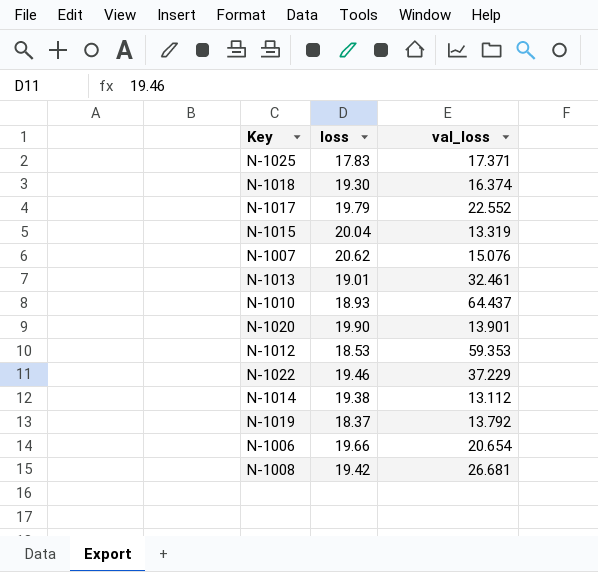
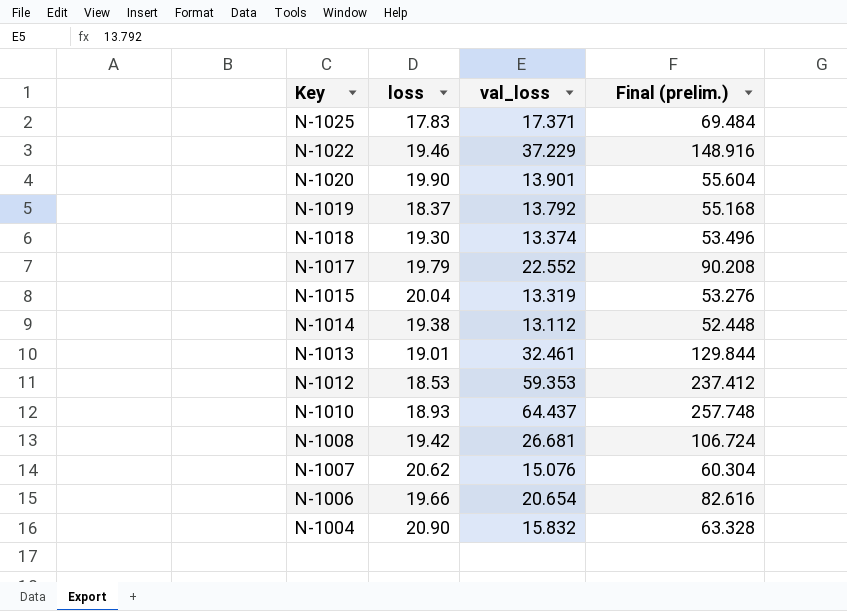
row order: none -> Key descending
column Final (prelim.) | formula: none -> [val_loss] * 4
N-1018 | val_loss: 16.374 -> 13.374
row N-1004: none -> 20.90 | 15.832 | 63.328

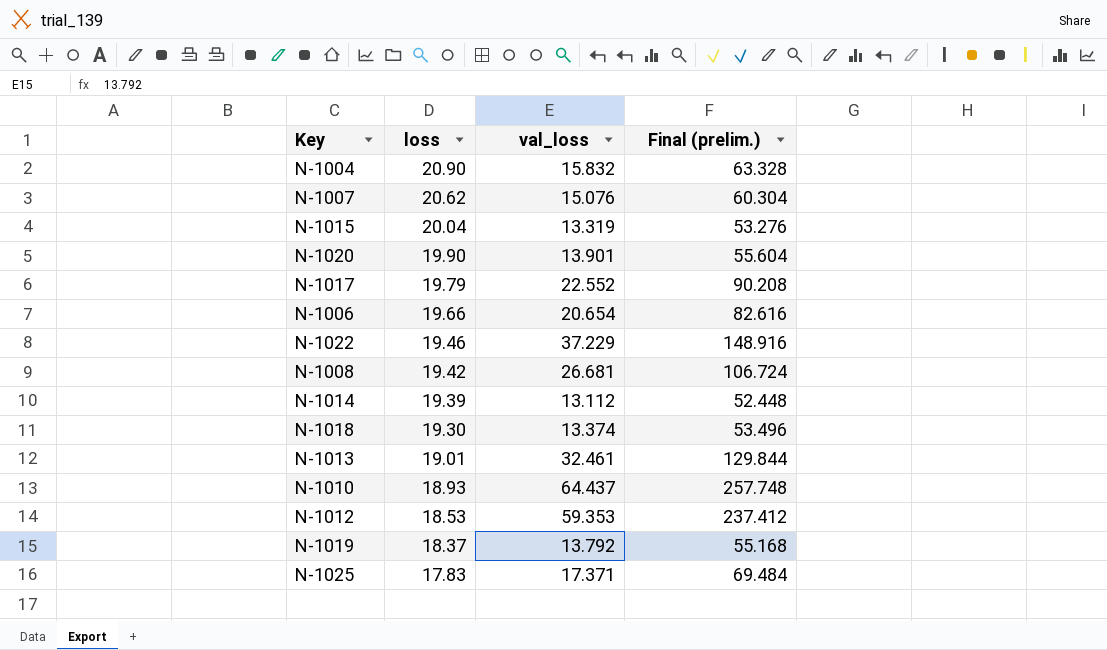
row order: Key descending -> loss descending
N-1014 | loss: 19.38 -> 19.39

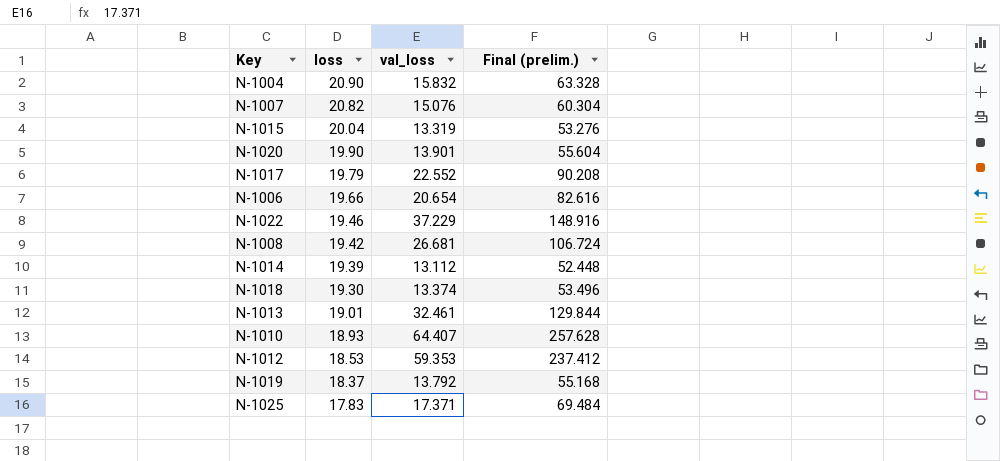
N-1007 | loss: 20.62 -> 20.82
N-1010 | val_loss: 64.437 -> 64.407
N-1010 | Final (prelim.): 257.748 -> 257.628

